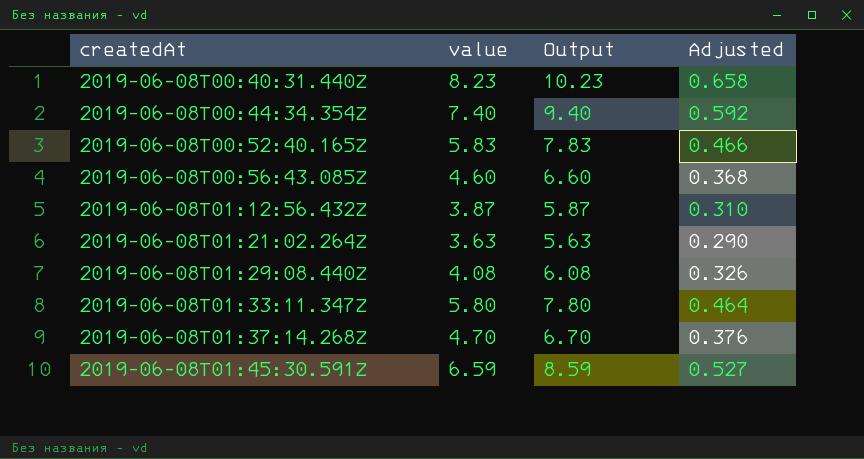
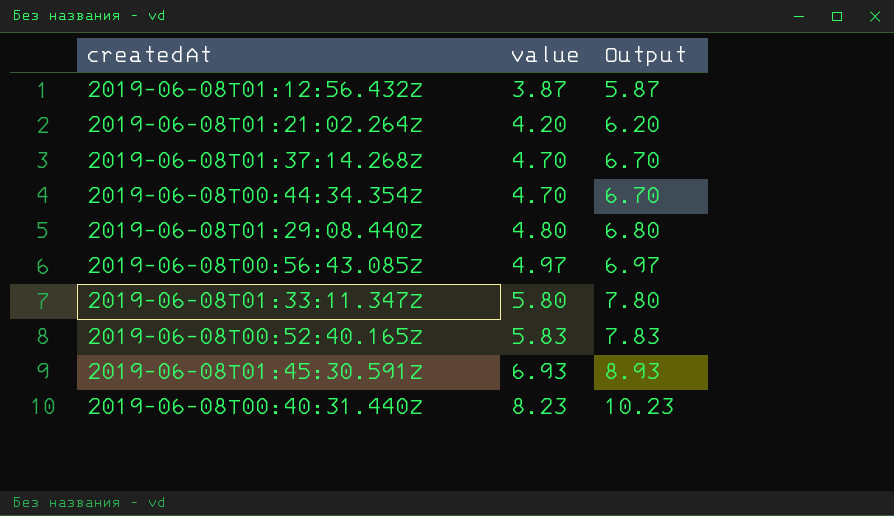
row order: createdAt ascending -> value ascending
column Adjusted | formula: [value] * 0.08 -> none
2019-06-08T01:21:02.264Z | value: 3.63 -> 4.20
2019-06-08T01:21:02.264Z | Output: 5.63 -> 6.20
2019-06-08T00:44:34.354Z | value: 7.40 -> 4.70
2019-06-08T00:44:34.354Z | Output: 9.40 -> 6.70
2019-06-08T01:29:08.440Z | value: 4.08 -> 4.80
2019-06-08T01:29:08.440Z | Output: 6.08 -> 6.80
2019-06-08T00:56:43.085Z | value: 4.60 -> 4.97
2019-06-08T00:56:43.085Z | Output: 6.60 -> 6.97
2019-06-08T01:45:30.591Z | value: 6.59 -> 6.93
2019-06-08T01:45:30.591Z | Output: 8.59 -> 8.93

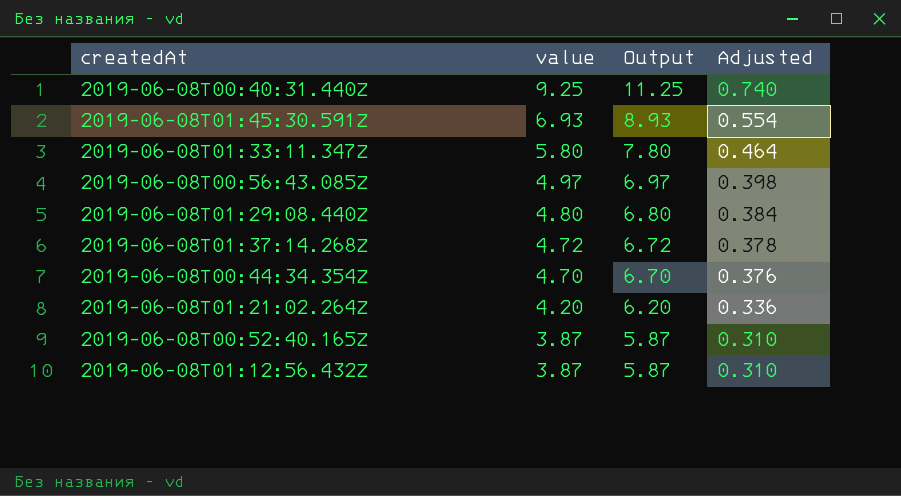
row order: value ascending -> value descending
column Adjusted | formula: none -> [value] * 0.08
2019-06-08T00:40:31.440Z | value: 8.23 -> 9.25
2019-06-08T00:40:31.440Z | Output: 10.23 -> 11.25
2019-06-08T01:37:14.268Z | value: 4.70 -> 4.72
2019-06-08T01:37:14.268Z | Output: 6.70 -> 6.72
2019-06-08T00:52:40.165Z | value: 5.83 -> 3.87
2019-06-08T00:52:40.165Z | Output: 7.83 -> 5.87

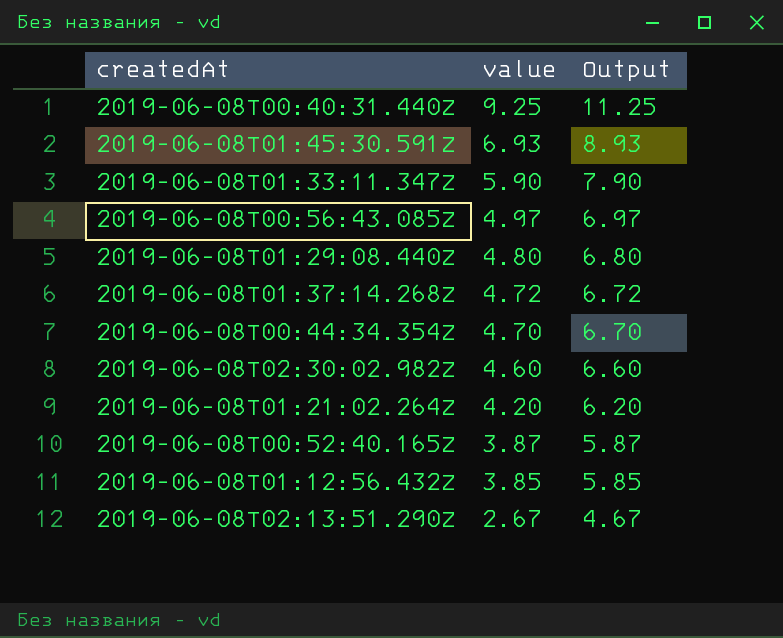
column Adjusted | formula: [value] * 0.08 -> none
2019-06-08T01:33:11.347Z | value: 5.80 -> 5.90
2019-06-08T01:33:11.347Z | Output: 7.80 -> 7.90
row 2019-06-08T02:30:02.982Z: none -> 4.60 | 6.60
2019-06-08T01:12:56.432Z | value: 3.87 -> 3.85
2019-06-08T01:12:56.432Z | Output: 5.87 -> 5.85
row 2019-06-08T02:13:51.290Z: none -> 2.67 | 4.67

